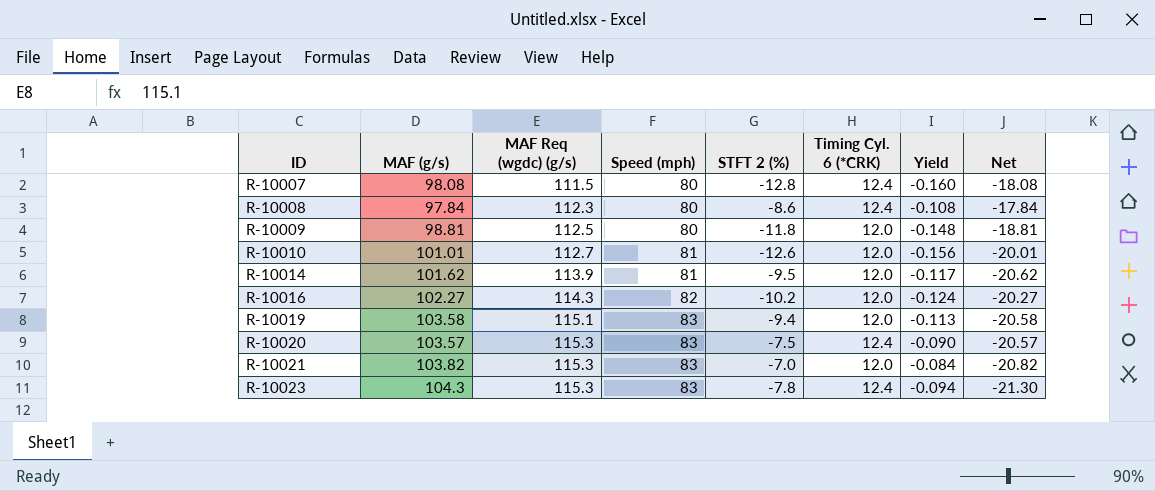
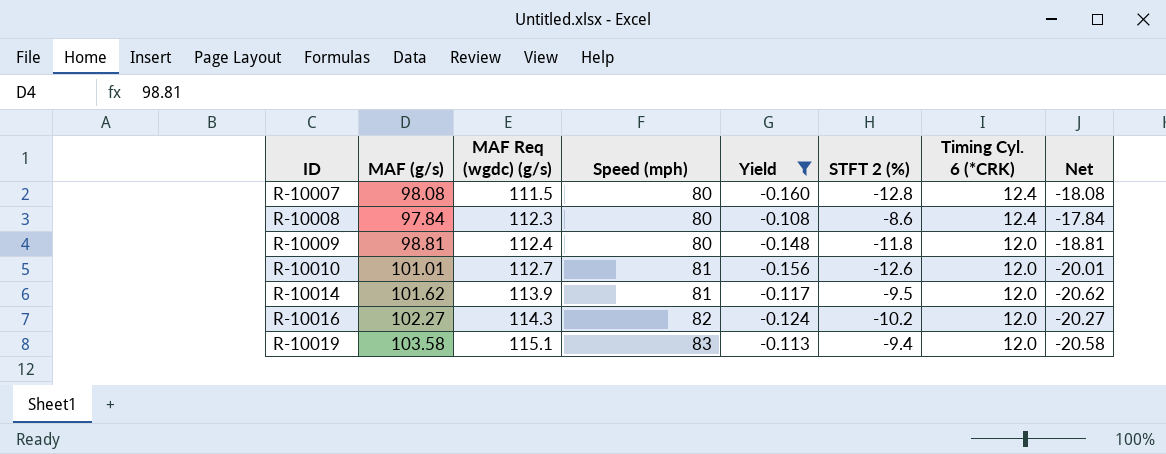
filter: none -> Yield <= -0.108
column Yield | position: 7 -> 5
R-10009 | MAF Req (wgdc) (g/s): 112.5 -> 112.4

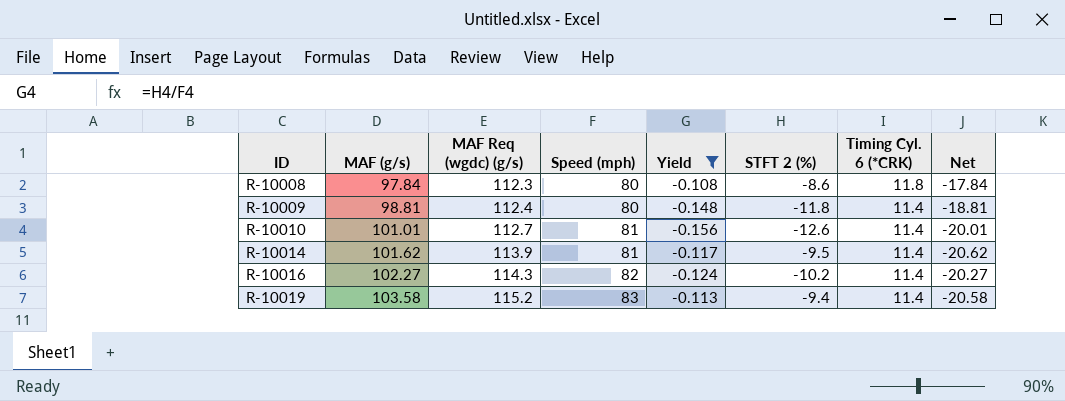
row R-10007: 98.08 | 111.5 | 80 | -0.160 | -12.8 | 12.4 | -18.08 -> none
R-10008 | Timing Cyl. 6 (*CRK): 12.4 -> 11.8
R-10009 | Timing Cyl. 6 (*CRK): 12.0 -> 11.4
R-10010 | Timing Cyl. 6 (*CRK): 12.0 -> 11.4
R-10014 | Timing Cyl. 6 (*CRK): 12.0 -> 11.4
R-10016 | Timing Cyl. 6 (*CRK): 12.0 -> 11.4
R-10019 | MAF Req (wgdc) (g/s): 115.1 -> 115.2
R-10019 | Timing Cyl. 6 (*CRK): 12.0 -> 11.4

